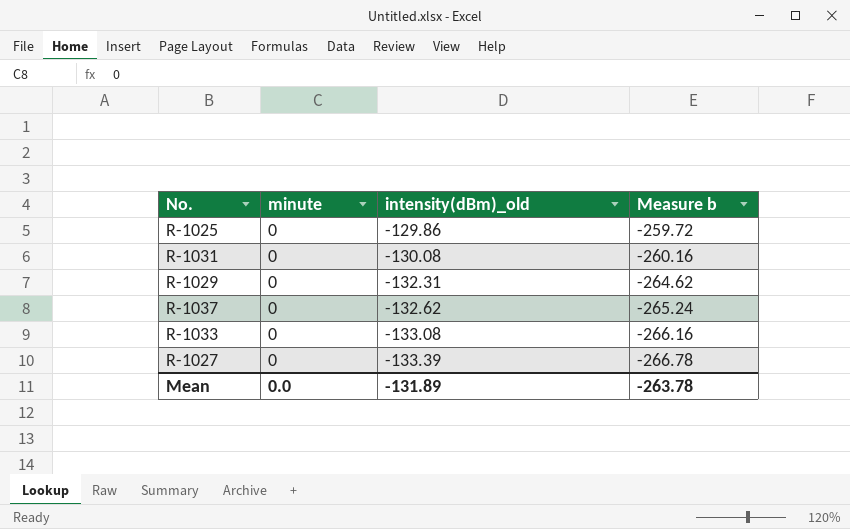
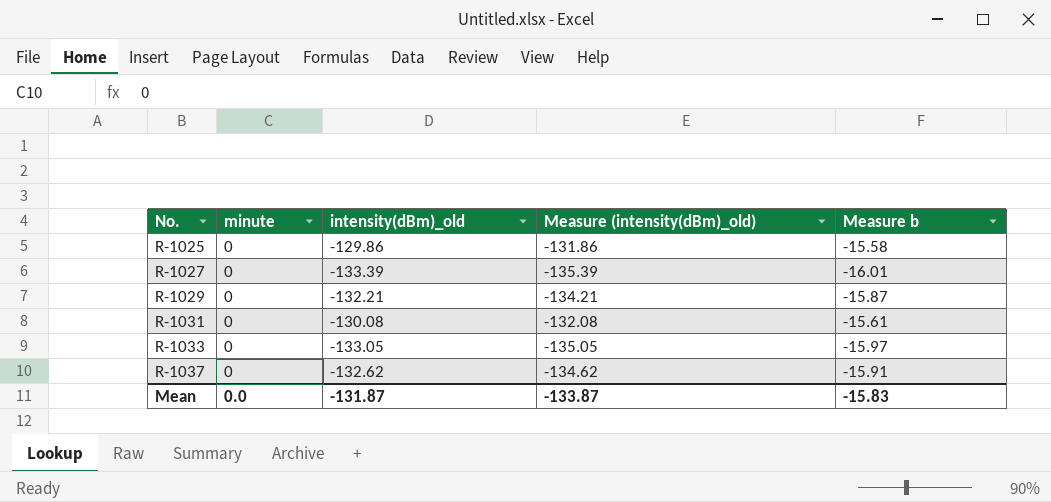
row order: intensity(dBm)_old descending -> No. ascending
column Measure (intensity(dBm)_old) | formula: none -> [intensity(dBm)_old] - 2
column Measure b | formula: [intensity(dBm)_old] * 2 -> [intensity(dBm)_old] * 0.12
R-1029 | intensity(dBm)_old: -132.31 -> -132.21
R-1033 | intensity(dBm)_old: -133.08 -> -133.05
Mean | intensity(dBm)_old: -131.89 -> -131.87
Mean | Measure b: -263.78 -> -15.83

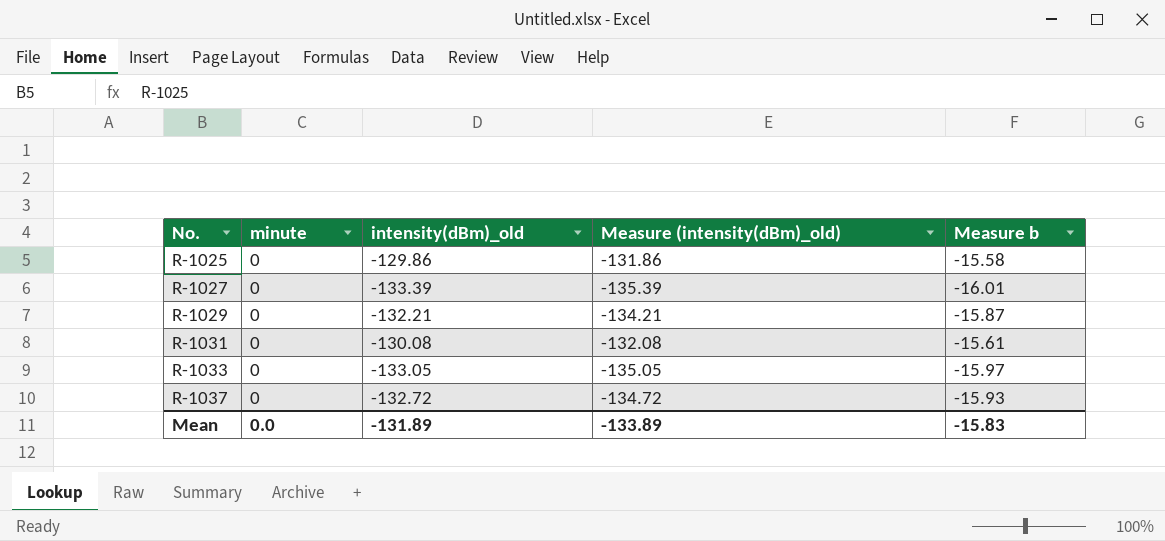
R-1037 | intensity(dBm)_old: -132.62 -> -132.72
R-1037 | Measure (intensity(dBm)_old): -134.62 -> -134.72
R-1037 | Measure b: -15.91 -> -15.93
Mean | intensity(dBm)_old: -131.87 -> -131.89
Mean | Measure (intensity(dBm)_old): -133.87 -> -133.89

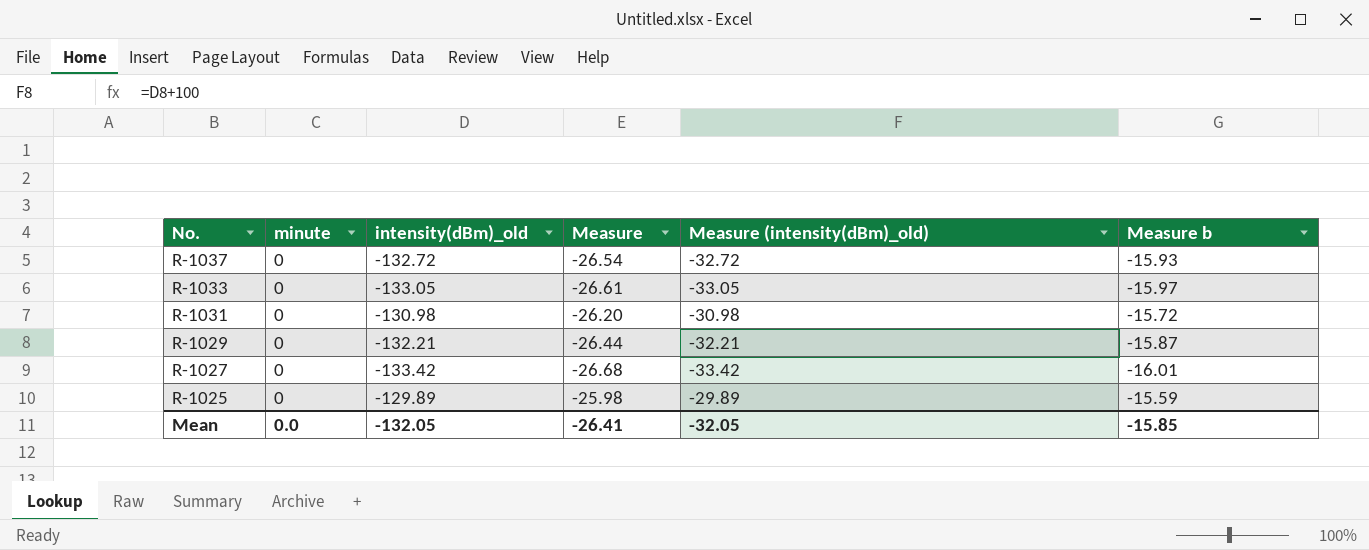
row order: No. ascending -> No. descending
column Measure | formula: none -> [intensity(dBm)_old] * 0.2
column Measure (intensity(dBm)_old) | formula: [intensity(dBm)_old] - 2 -> [intensity(dBm)_old] + 100
R-1031 | intensity(dBm)_old: -130.08 -> -130.98
R-1031 | Measure b: -15.61 -> -15.72
R-1027 | intensity(dBm)_old: -133.39 -> -133.42
R-1025 | intensity(dBm)_old: -129.86 -> -129.89
R-1025 | Measure b: -15.58 -> -15.59
Mean | intensity(dBm)_old: -131.89 -> -132.05
Mean | Measure (intensity(dBm)_old): -133.89 -> -32.05
Mean | Measure b: -15.83 -> -15.85

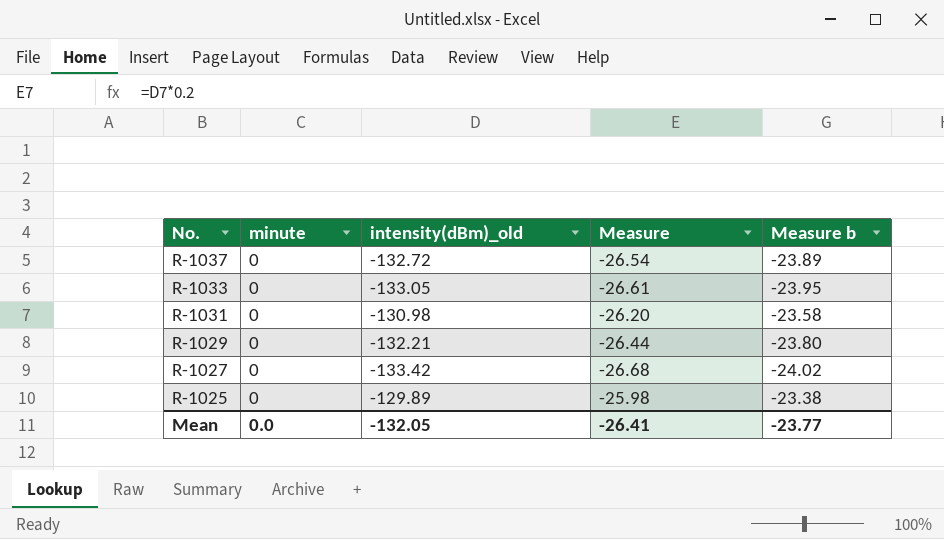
column Measure (intensity(dBm)_old) | formula: [intensity(dBm)_old] + 100 -> none
column Measure b | formula: [intensity(dBm)_old] * 0.12 -> [intensity(dBm)_old] * 0.18
Mean | Measure b: -15.85 -> -23.77

